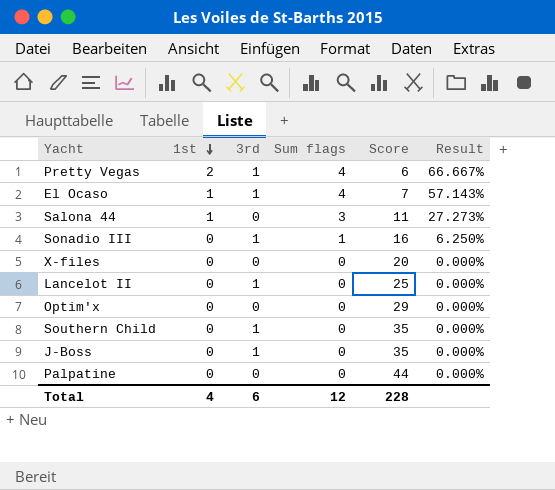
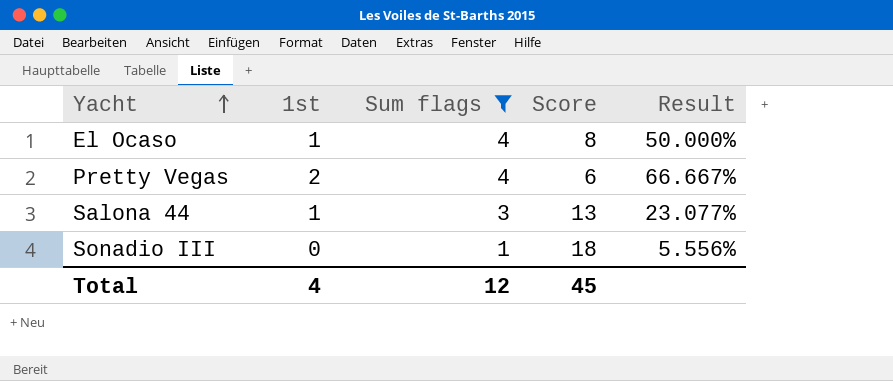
filter: none -> Sum flags != 0
row order: 1st descending -> Yacht ascending
column 3rd | position: 3 -> none
El Ocaso | Score: 7 -> 8
El Ocaso | Result: 57.143% -> 50.000%
Salona 44 | Score: 11 -> 13
Salona 44 | Result: 27.273% -> 23.077%
Sonadio III | Score: 16 -> 18
Sonadio III | Result: 6.250% -> 5.556%
Total | Score: 228 -> 45

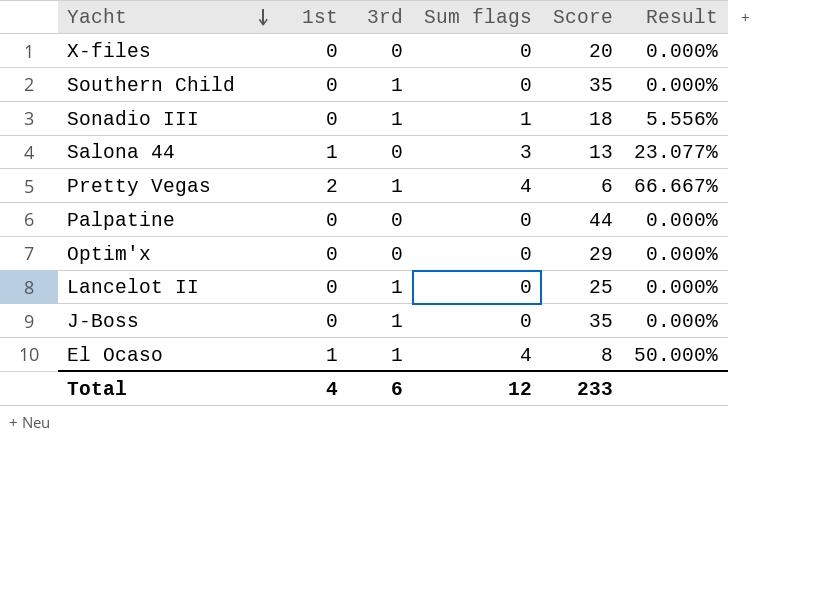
filter: Sum flags != 0 -> none
row order: Yacht ascending -> Yacht descending
column 3rd | position: none -> 3
Total | Score: 45 -> 233

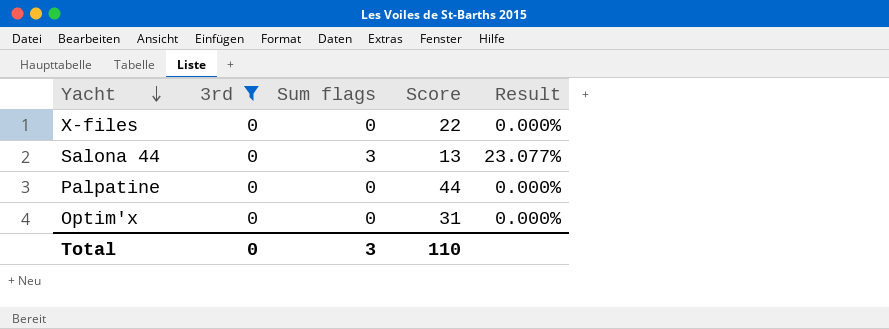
filter: none -> 3rd = 0
column 1st | position: 2 -> none
X-files | Score: 20 -> 22
Optim'x | Score: 29 -> 31
Total | 3rd: 6 -> 0
Total | Sum flags: 12 -> 3
Total | Score: 233 -> 110

